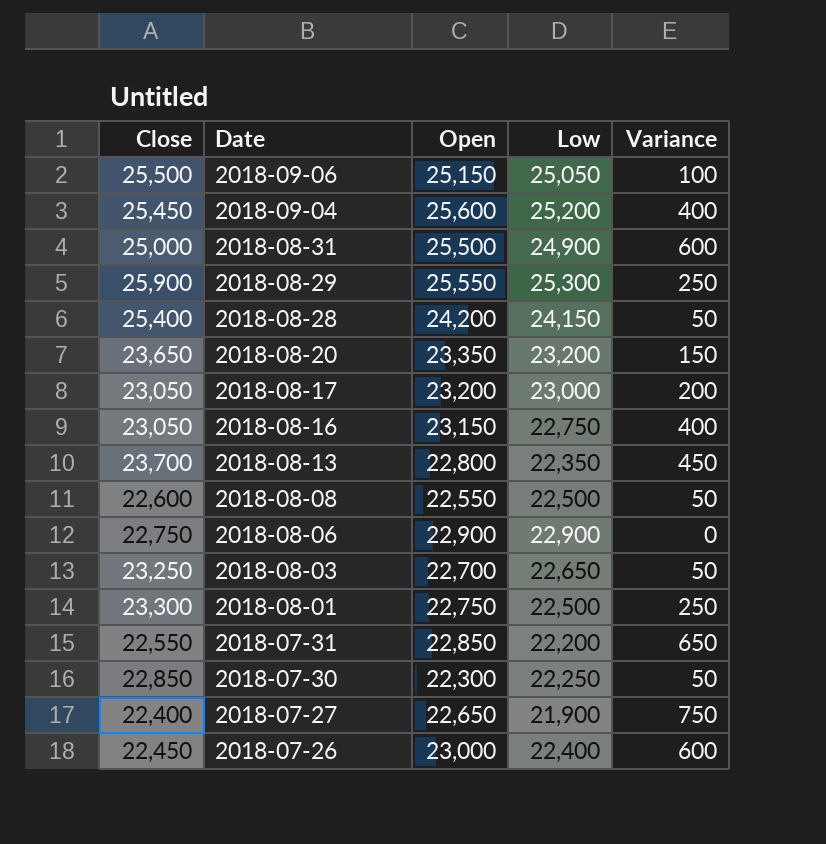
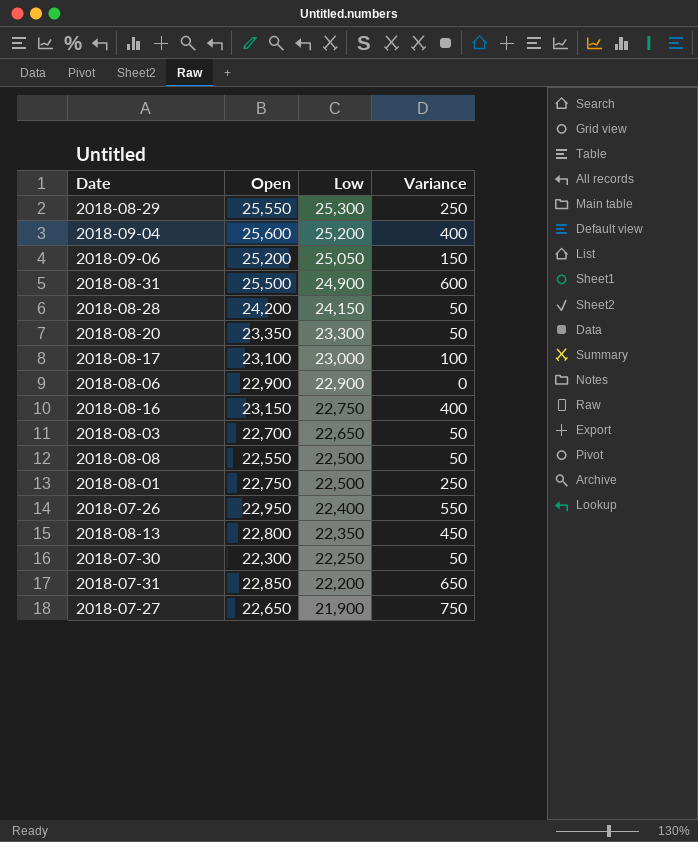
row order: Date descending -> Low descending
column Close | position: 1 -> none
2018-09-06 | Open: 25,150 -> 25,200
2018-09-06 | Variance: 100 -> 150
2018-08-20 | Low: 23,200 -> 23,300
2018-08-20 | Variance: 150 -> 50
2018-08-17 | Open: 23,200 -> 23,100
2018-08-17 | Variance: 200 -> 100
2018-07-26 | Open: 23,000 -> 22,950
2018-07-26 | Variance: 600 -> 550

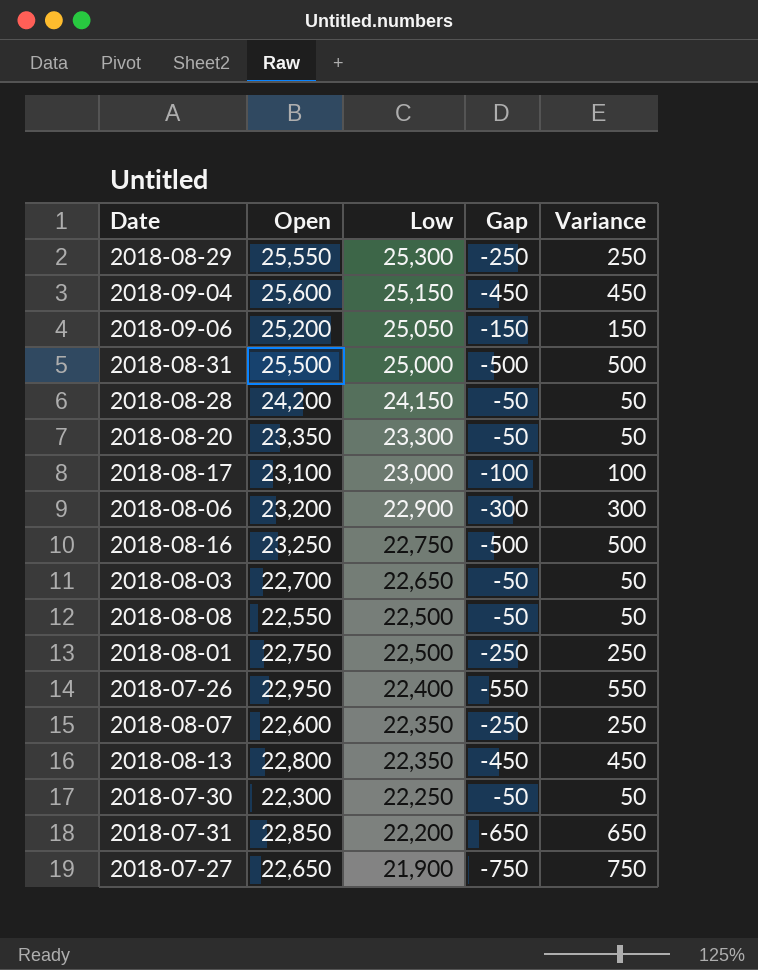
column Gap | formula: none -> [Low] - [Open]
2018-09-04 | Low: 25,200 -> 25,150
2018-09-04 | Variance: 400 -> 450
2018-08-31 | Low: 24,900 -> 25,000
2018-08-31 | Variance: 600 -> 500
2018-08-06 | Open: 22,900 -> 23,200
2018-08-06 | Variance: 0 -> 300
2018-08-16 | Open: 23,150 -> 23,250
2018-08-16 | Variance: 400 -> 500
row 2018-08-07: none -> 22,600 | 22,350 | -250 | 250

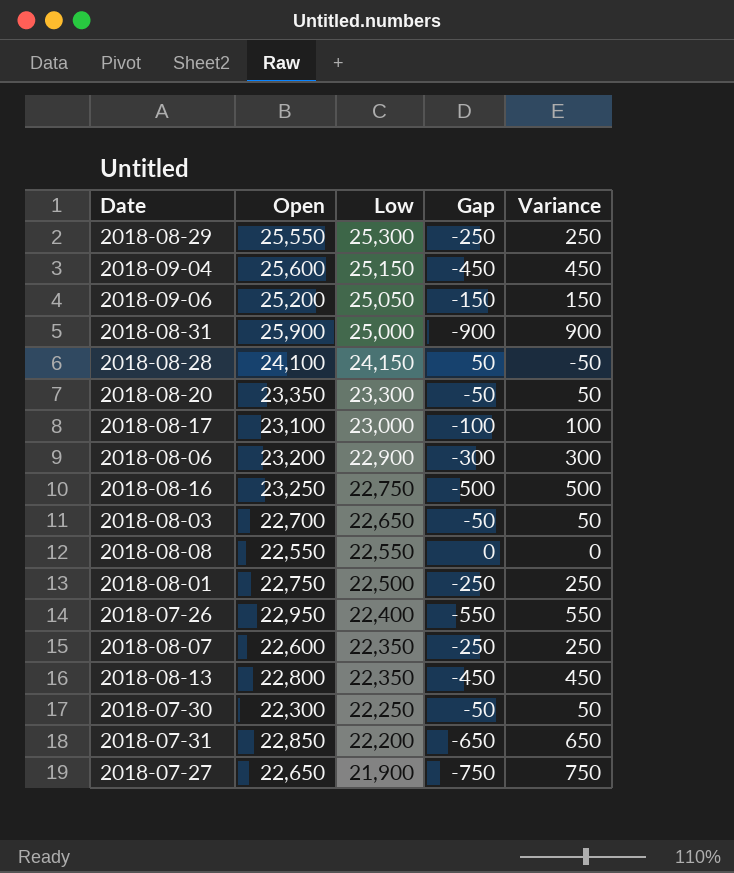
2018-08-31 | Open: 25,500 -> 25,900
2018-08-31 | Gap: -500 -> -900
2018-08-31 | Variance: 500 -> 900
2018-08-28 | Open: 24,200 -> 24,100
2018-08-28 | Gap: -50 -> 50
2018-08-28 | Variance: 50 -> -50
2018-08-08 | Low: 22,500 -> 22,550
2018-08-08 | Gap: -50 -> 0
2018-08-08 | Variance: 50 -> 0

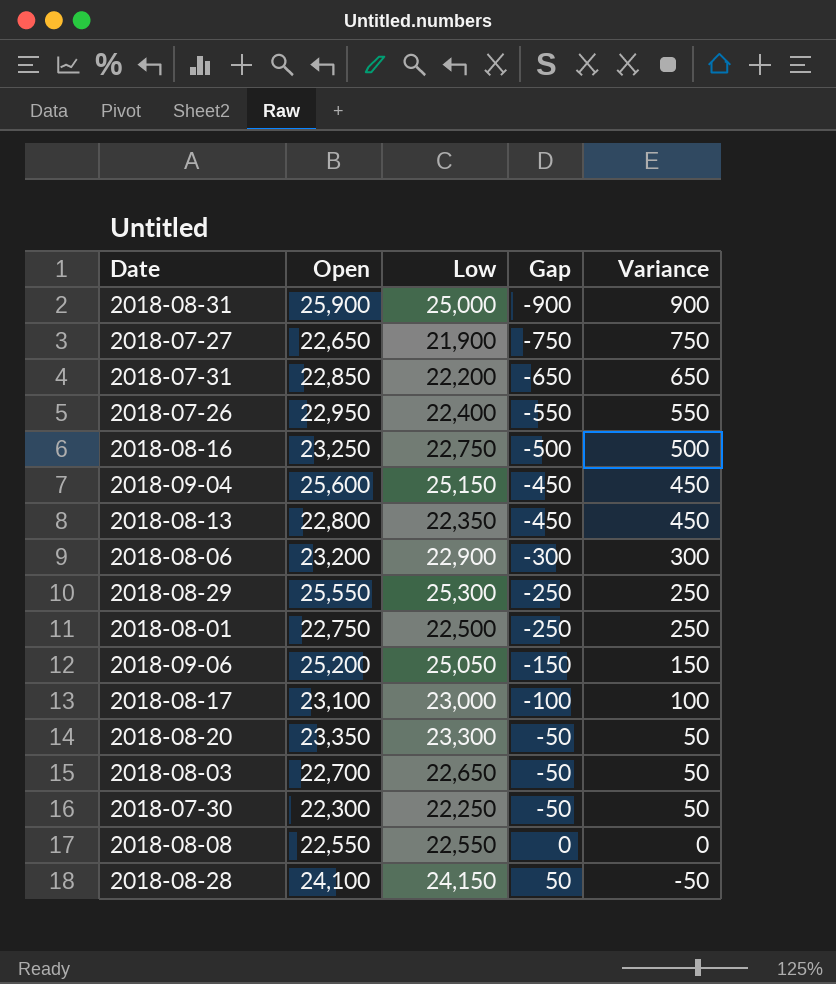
row order: Low descending -> Gap ascending
row 2018-08-07: 22,600 | 22,350 | -250 | 250 -> none

